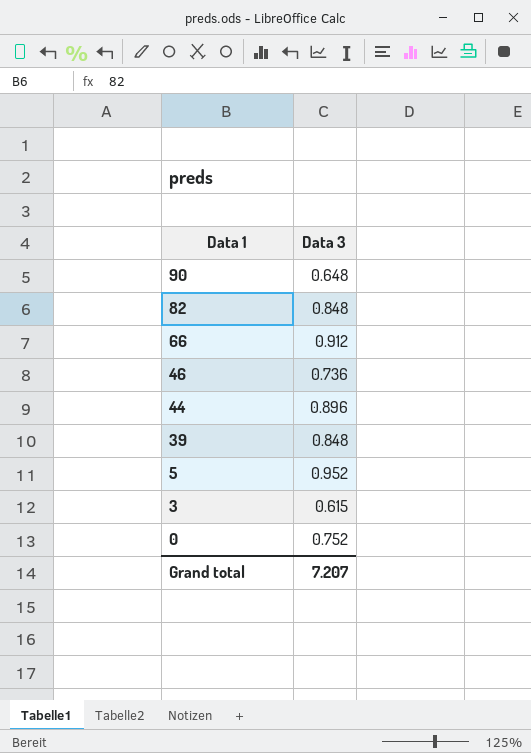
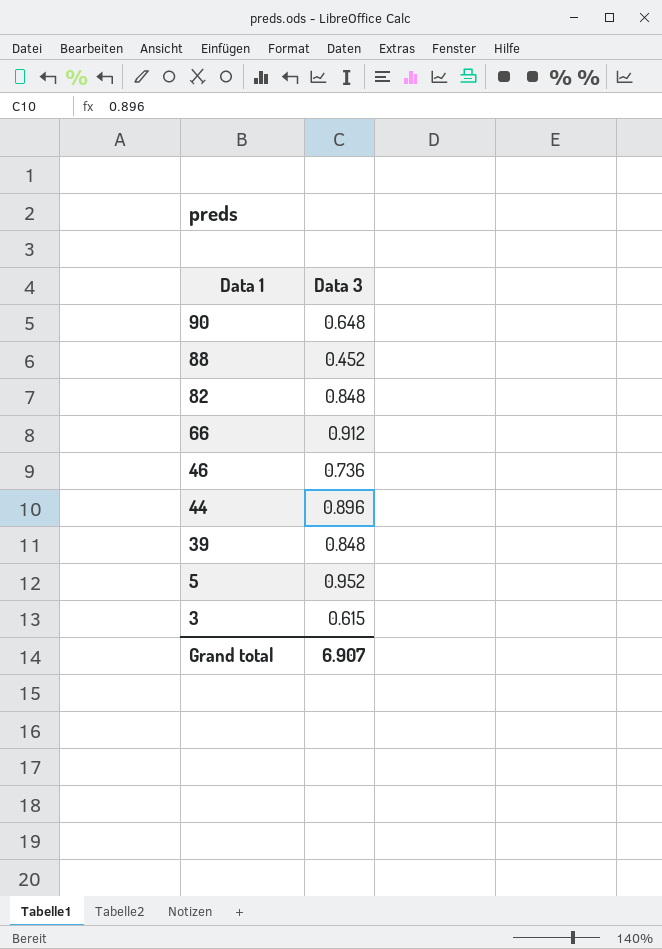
row 0: 0.752 -> none
row 88: none -> 0.452
Grand total | Data 3: 7.207 -> 6.907

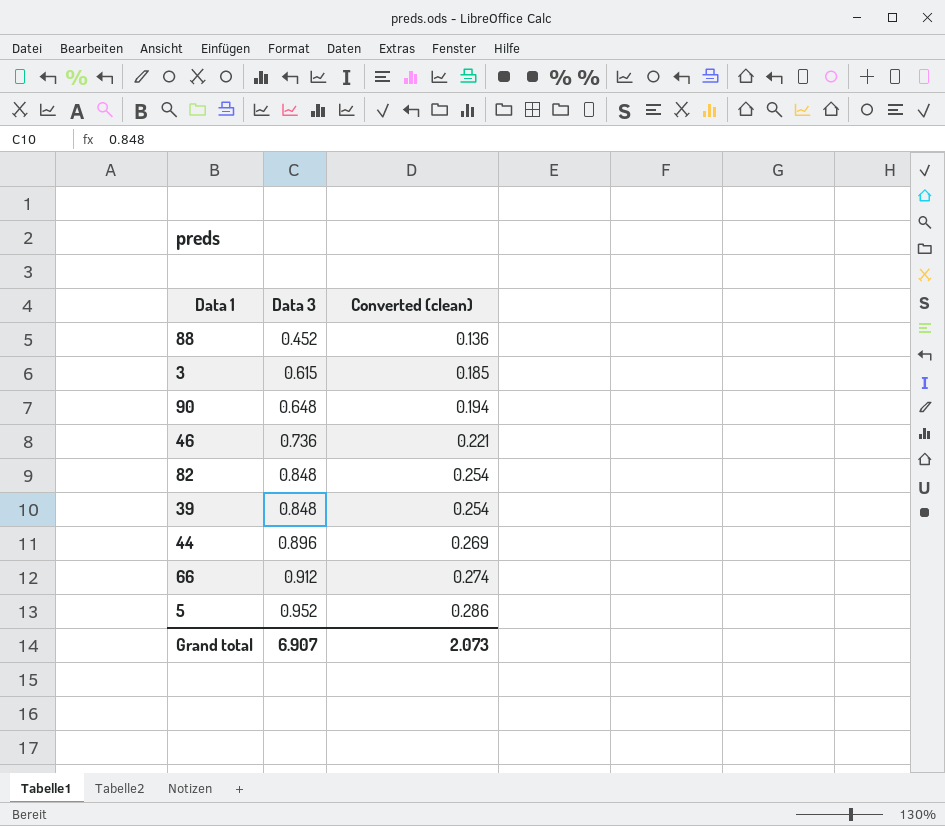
row order: Data 1 descending -> Data 3 ascending
column Converted (clean) | formula: none -> [Data 3] * 0.3

